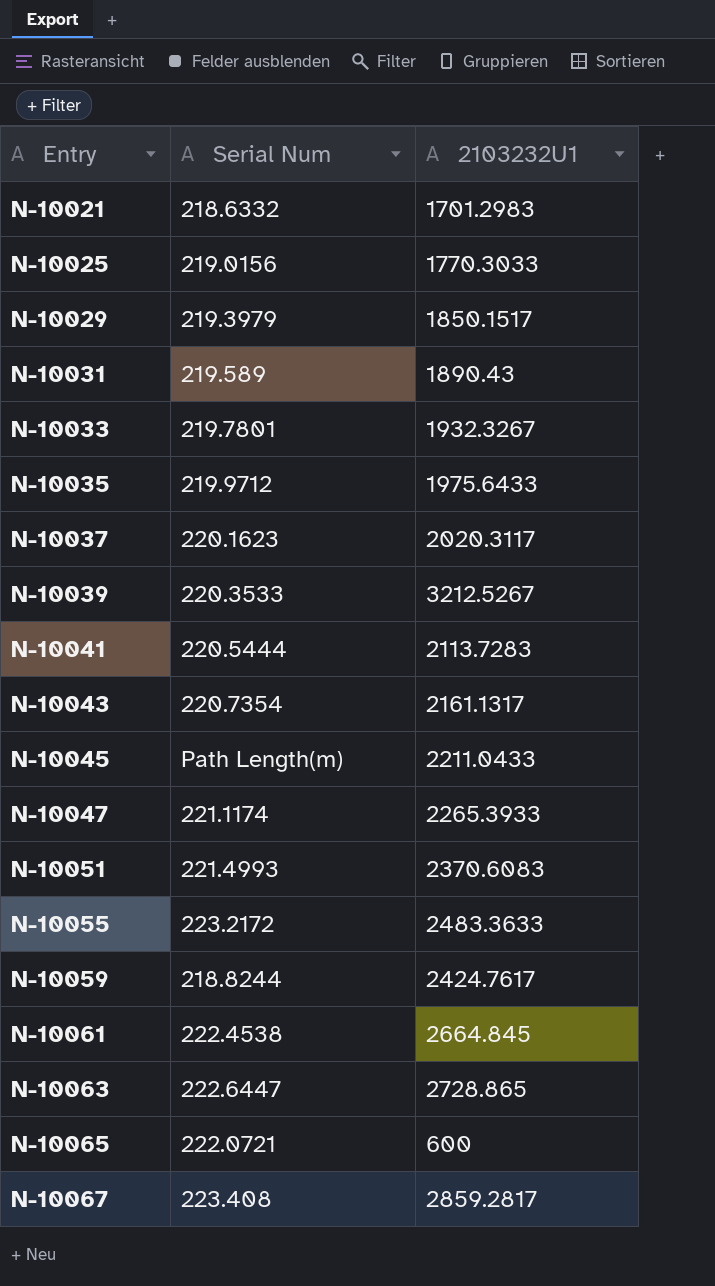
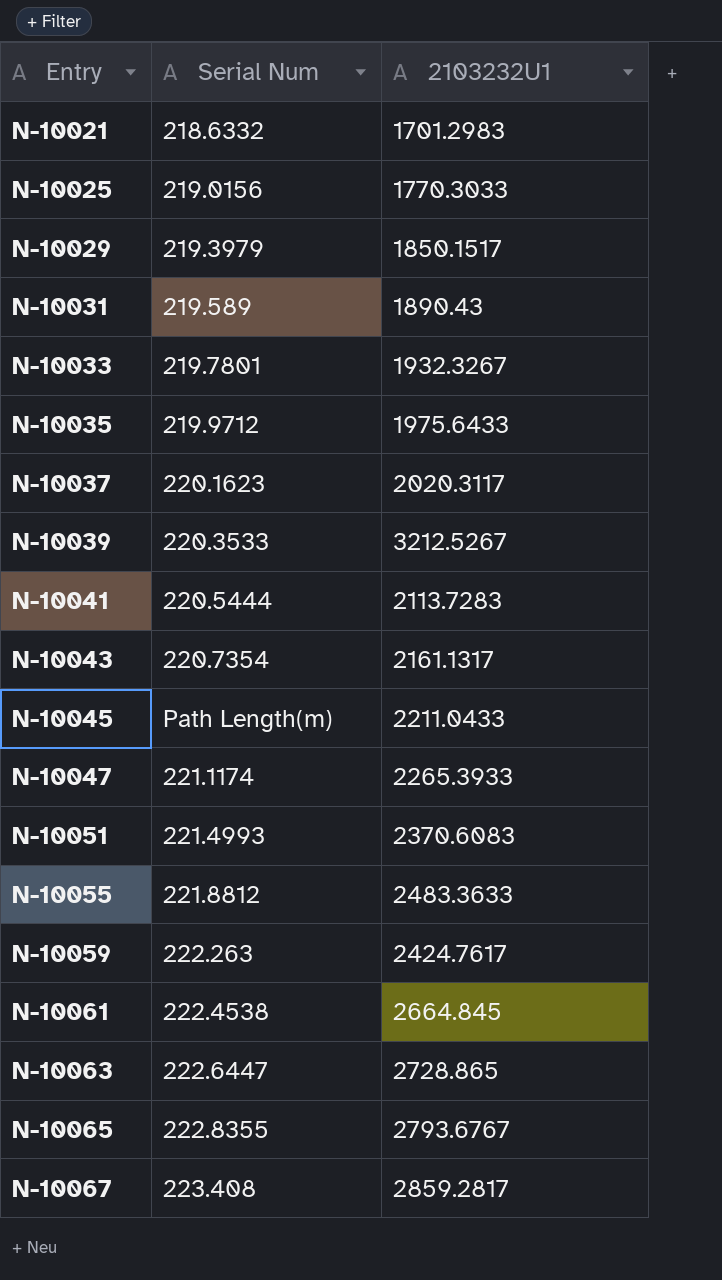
N-10055 | Serial Num: 223.2172 -> 221.8812
N-10059 | Serial Num: 218.8244 -> 222.263
N-10065 | Serial Num: 222.0721 -> 222.8355
N-10065 | 2103232U1: 600 -> 2793.6767

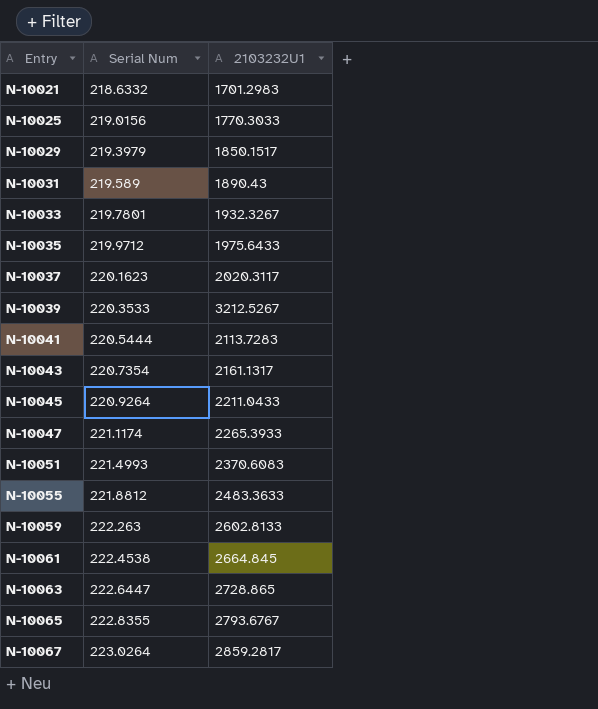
N-10045 | Serial Num: Path Length(m) -> 220.9264
N-10059 | 2103232U1: 2424.7617 -> 2602.8133
N-10067 | Serial Num: 223.408 -> 223.0264

